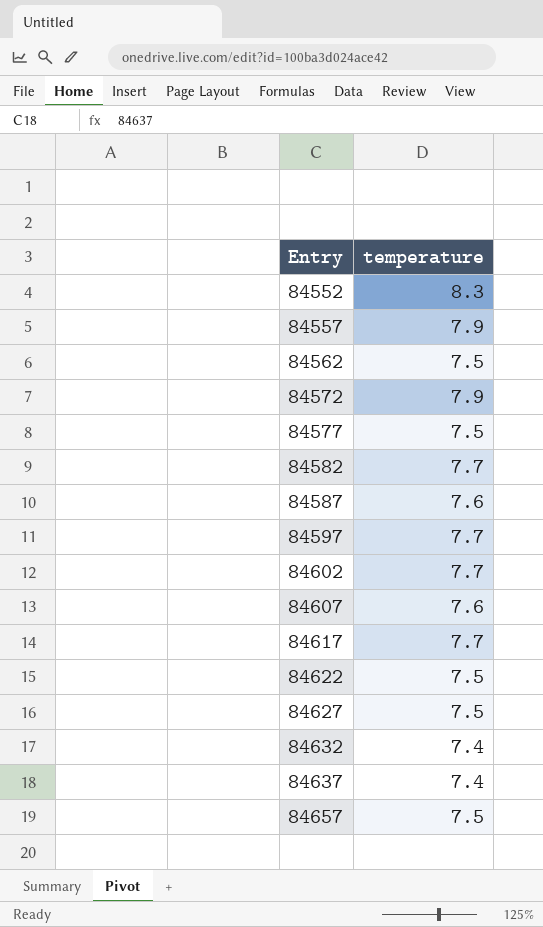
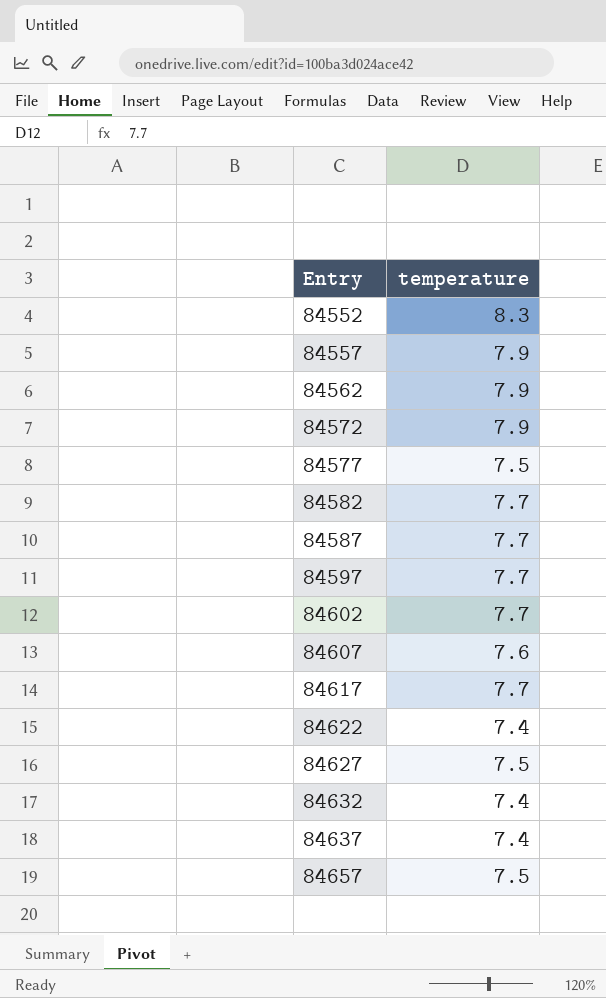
84562 | temperature: 7.5 -> 7.9
84587 | temperature: 7.6 -> 7.7
84622 | temperature: 7.5 -> 7.4

